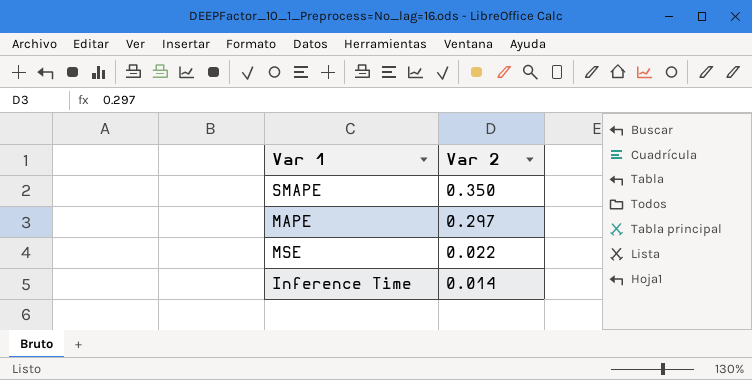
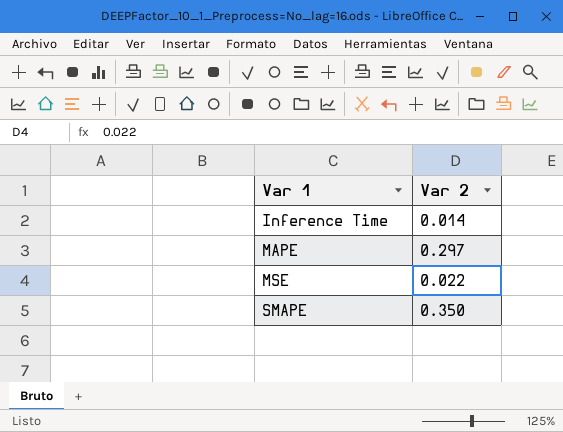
row order: Var 2 descending -> Var 1 ascending

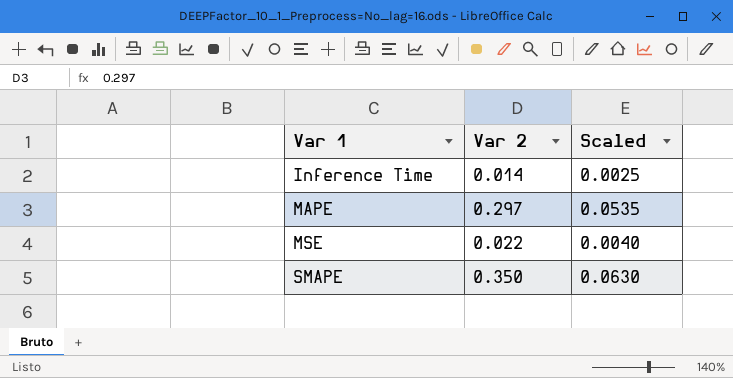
column Scaled | formula: none -> [Var 2] * 0.18

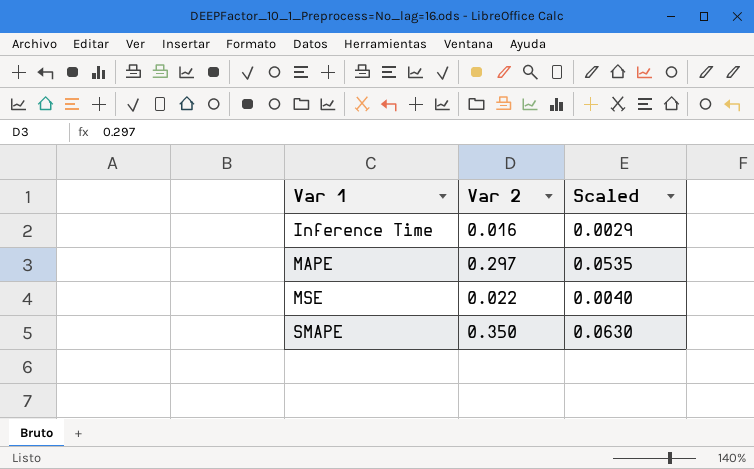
Inference Time | Var 2: 0.014 -> 0.016
Inference Time | Scaled: 0.0025 -> 0.0029

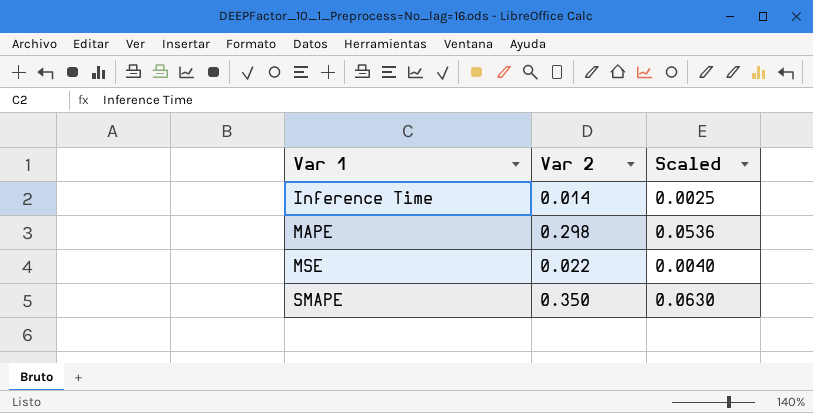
Inference Time | Var 2: 0.016 -> 0.014
Inference Time | Scaled: 0.0029 -> 0.0025
MAPE | Var 2: 0.297 -> 0.298
MAPE | Scaled: 0.0535 -> 0.0536

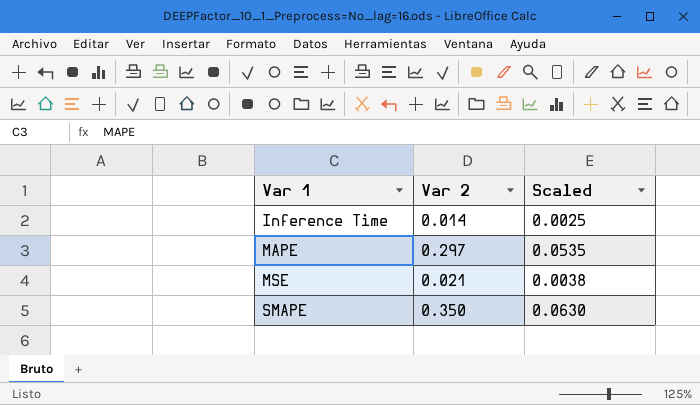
MAPE | Var 2: 0.298 -> 0.297
MAPE | Scaled: 0.0536 -> 0.0535
MSE | Var 2: 0.022 -> 0.021
MSE | Scaled: 0.0040 -> 0.0038

